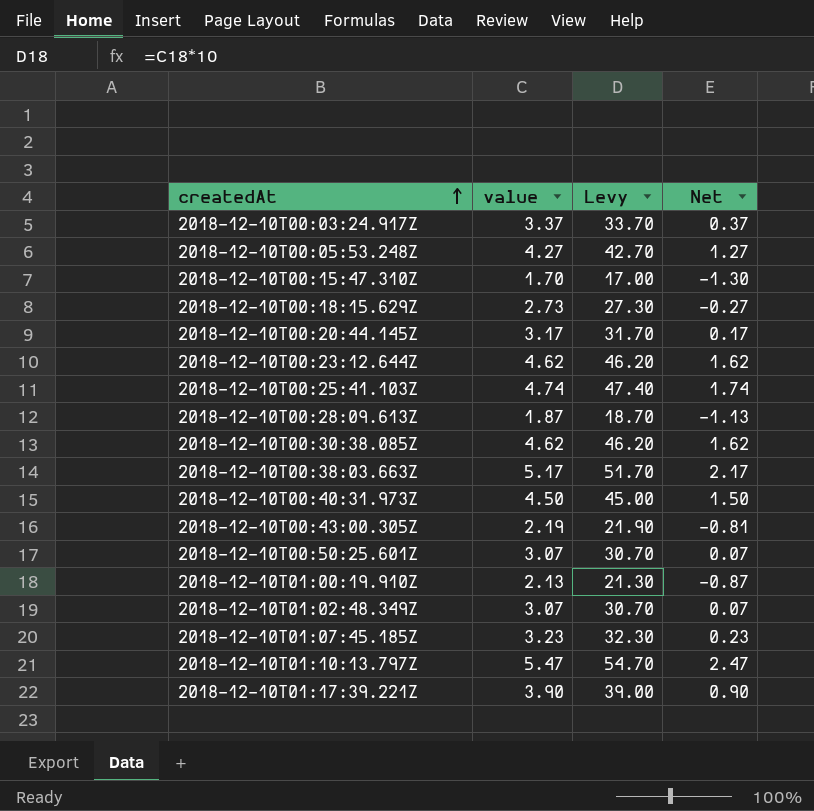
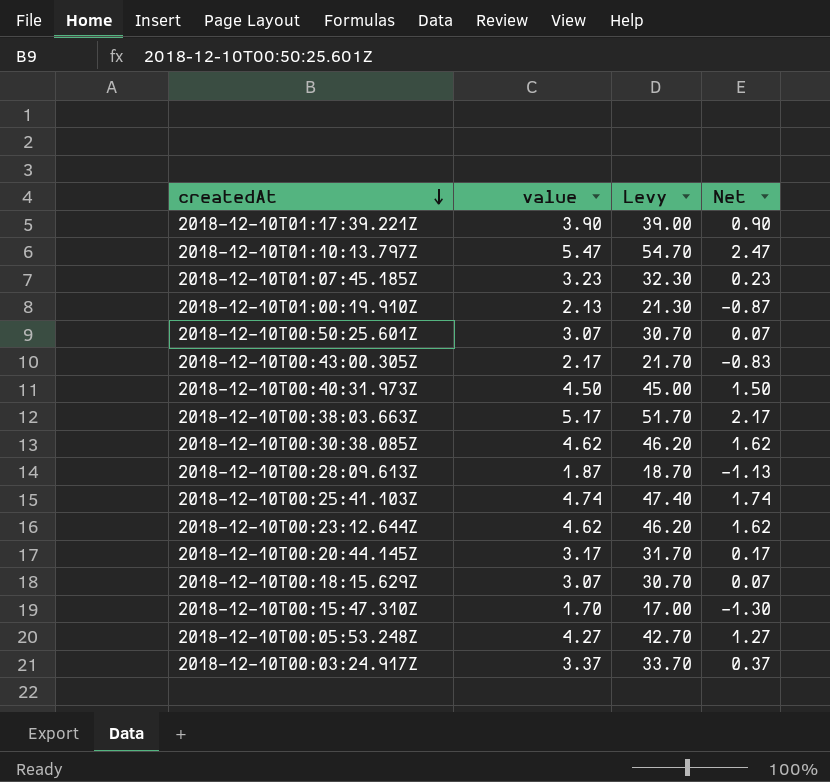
row order: createdAt ascending -> createdAt descending
row 2018-12-10T01:02:48.349Z: 3.07 | 30.70 | 0.07 -> none
2018-12-10T00:43:00.305Z | value: 2.19 -> 2.17
2018-12-10T00:43:00.305Z | Levy: 21.90 -> 21.70
2018-12-10T00:43:00.305Z | Net: -0.81 -> -0.83
2018-12-10T00:18:15.629Z | value: 2.73 -> 3.07
2018-12-10T00:18:15.629Z | Levy: 27.30 -> 30.70
2018-12-10T00:18:15.629Z | Net: -0.27 -> 0.07

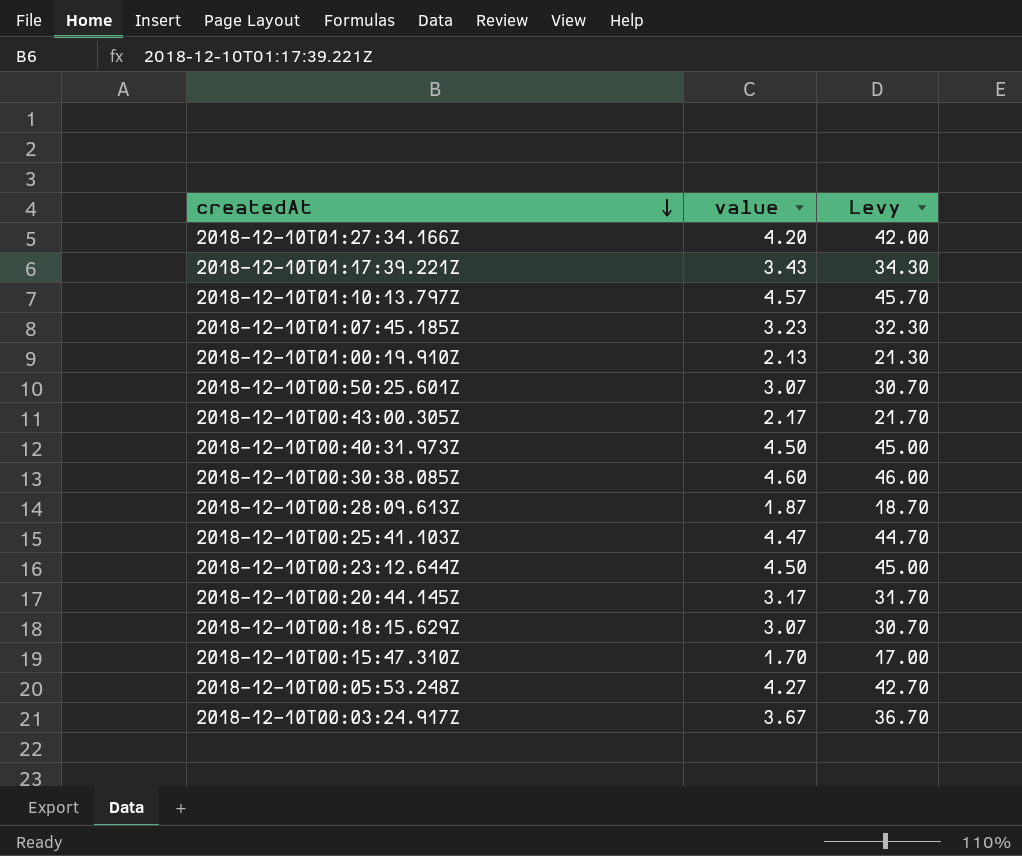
column Net | formula: [value] - 3 -> none
row 2018-12-10T00:38:03.663Z: 5.17 | 51.70 | 2.17 -> none
row 2018-12-10T01:27:34.166Z: none -> 4.20 | 42.00
2018-12-10T01:17:39.221Z | value: 3.90 -> 3.43
2018-12-10T01:17:39.221Z | Levy: 39.00 -> 34.30
2018-12-10T01:10:13.797Z | value: 5.47 -> 4.57
2018-12-10T01:10:13.797Z | Levy: 54.70 -> 45.70
2018-12-10T00:30:38.085Z | value: 4.62 -> 4.60
2018-12-10T00:30:38.085Z | Levy: 46.20 -> 46.00
2018-12-10T00:25:41.103Z | value: 4.74 -> 4.47
2018-12-10T00:25:41.103Z | Levy: 47.40 -> 44.70
2018-12-10T00:23:12.644Z | value: 4.62 -> 4.50
2018-12-10T00:23:12.644Z | Levy: 46.20 -> 45.00
2018-12-10T00:03:24.917Z | value: 3.37 -> 3.67
2018-12-10T00:03:24.917Z | Levy: 33.70 -> 36.70

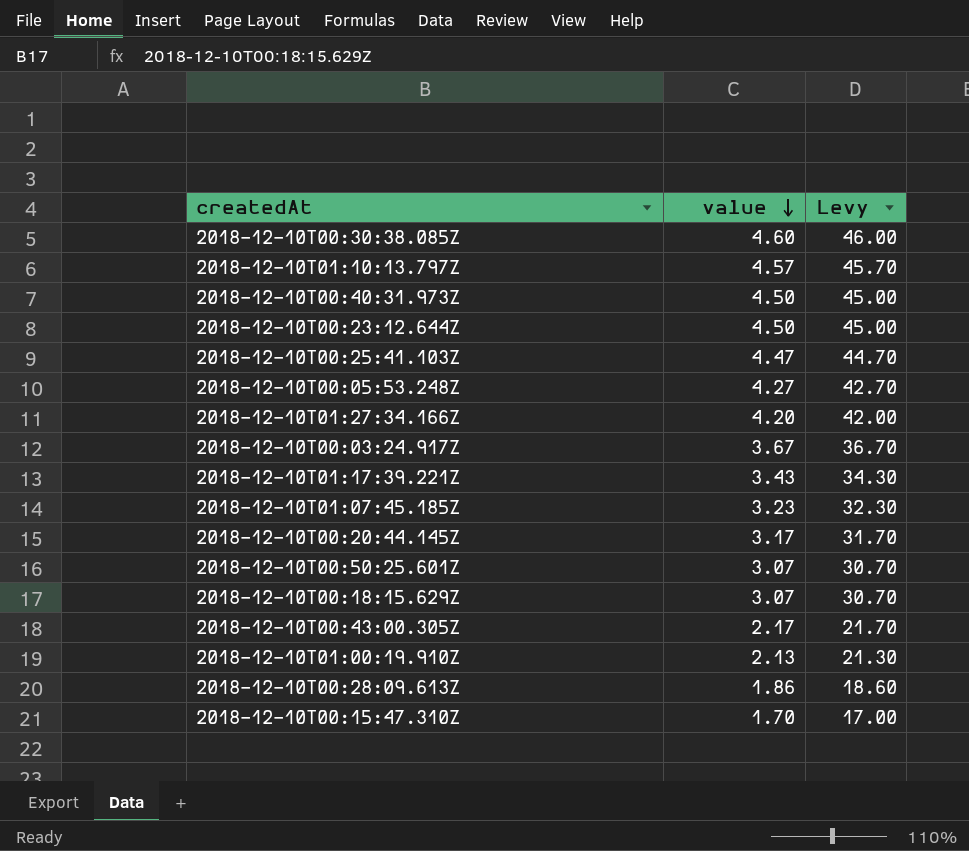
row order: createdAt descending -> value descending
2018-12-10T00:28:09.613Z | value: 1.87 -> 1.86
2018-12-10T00:28:09.613Z | Levy: 18.70 -> 18.60

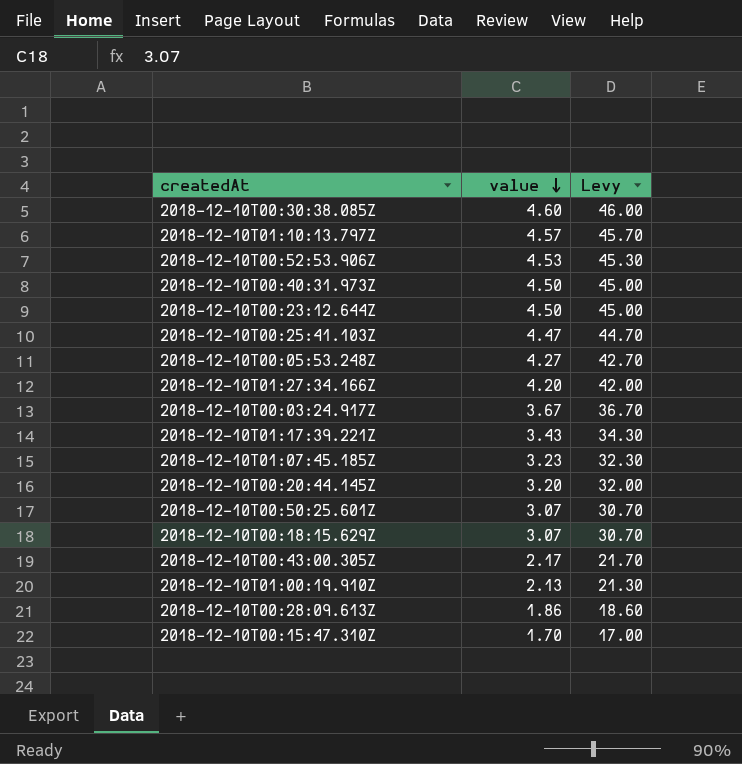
row 2018-12-10T00:52:53.906Z: none -> 4.53 | 45.30
2018-12-10T00:20:44.145Z | value: 3.17 -> 3.20
2018-12-10T00:20:44.145Z | Levy: 31.70 -> 32.00

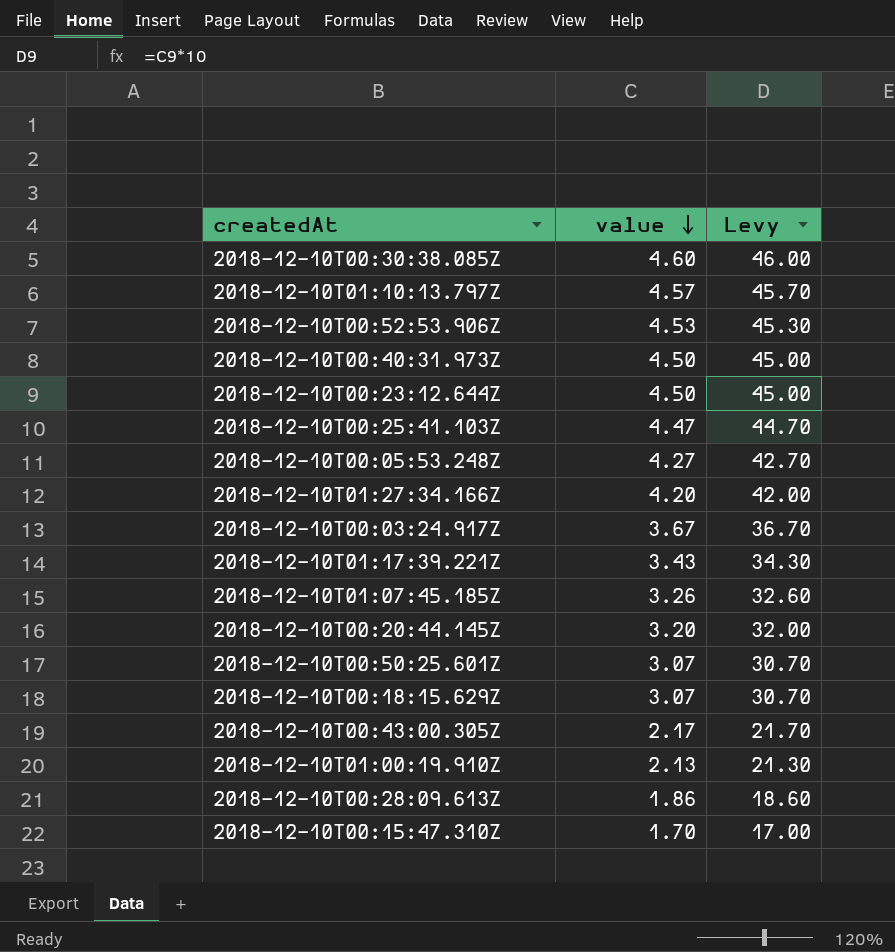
2018-12-10T01:07:45.185Z | value: 3.23 -> 3.26
2018-12-10T01:07:45.185Z | Levy: 32.30 -> 32.60

